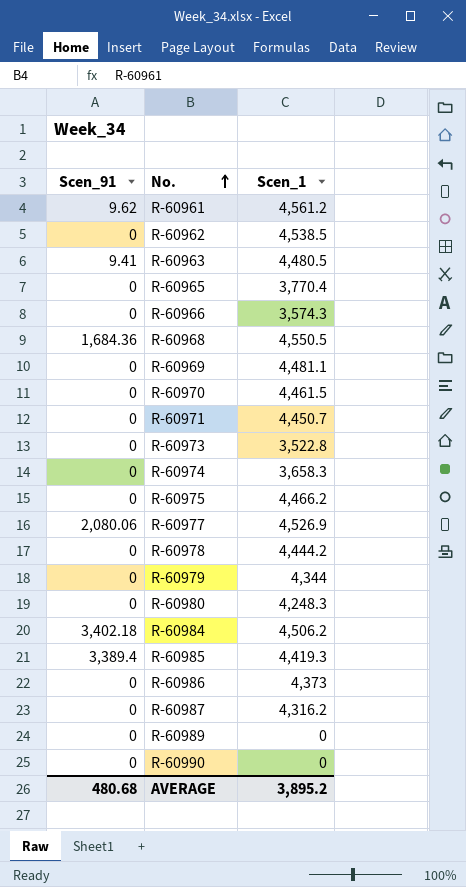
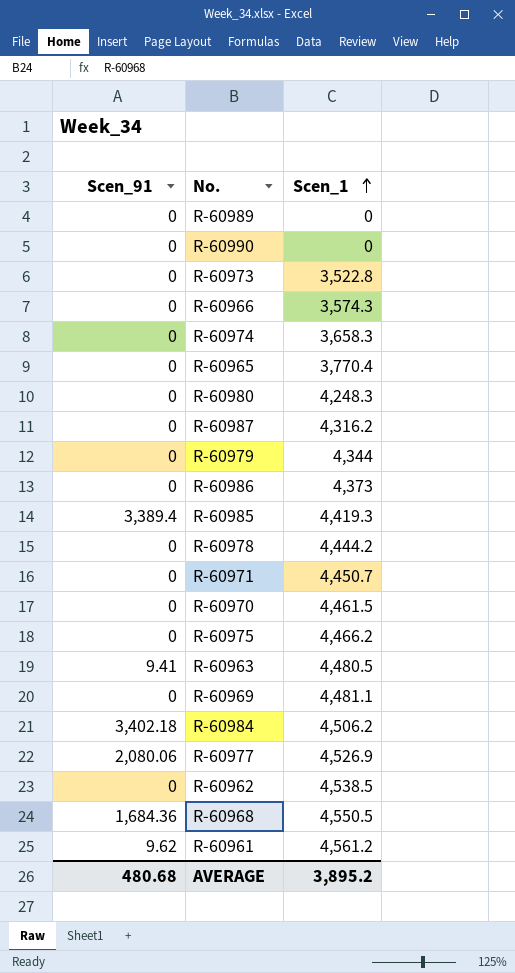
row order: No. ascending -> Scen_1 ascending

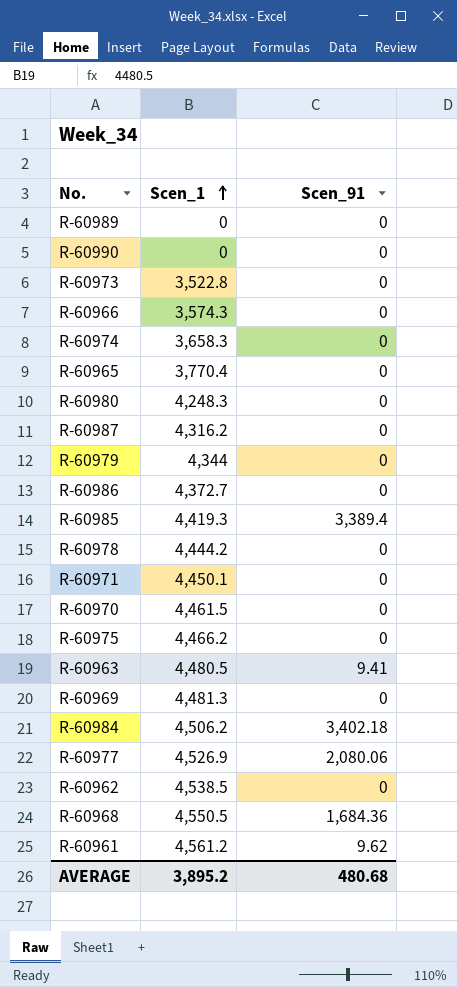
column Scen_91 | position: 1 -> 3
R-60986 | Scen_1: 4,373 -> 4,372.7
R-60971 | Scen_1: 4,450.7 -> 4,450.1
R-60969 | Scen_1: 4,481.1 -> 4,481.3

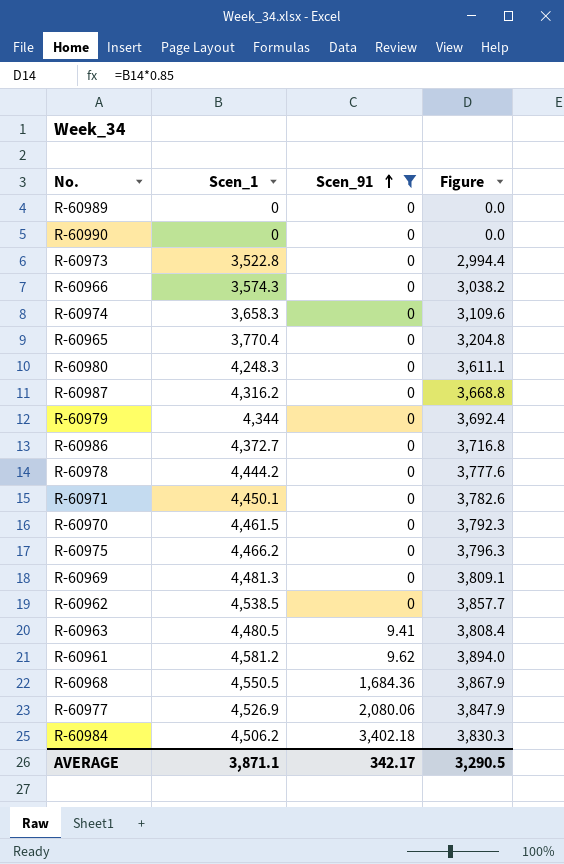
filter: none -> Scen_91 != 3,389.4
row order: Scen_1 ascending -> Scen_91 ascending
column Figure | formula: none -> [Scen_1] * 0.85
R-60961 | Scen_1: 4,561.2 -> 4,581.2
AVERAGE | Scen_1: 3,895.2 -> 3,871.1
AVERAGE | Scen_91: 480.68 -> 342.17

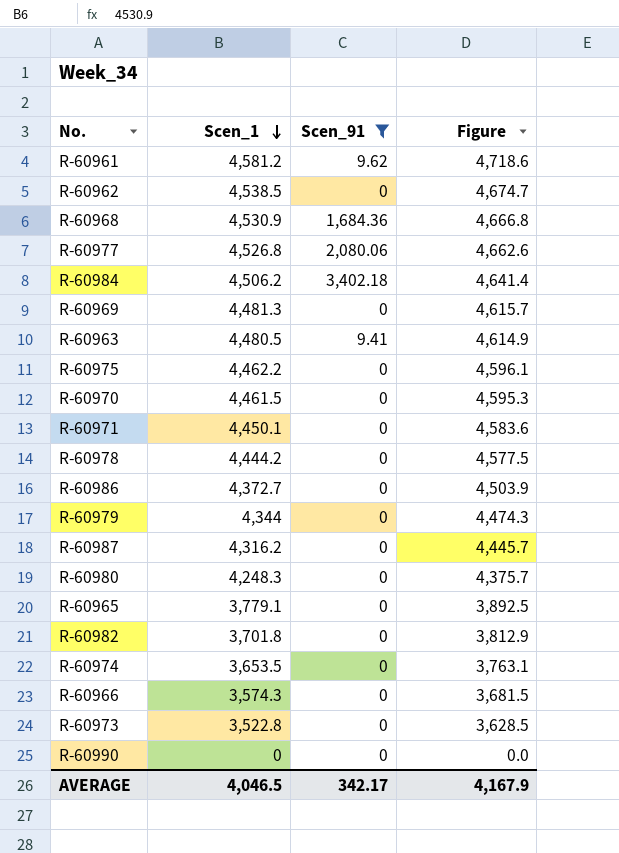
row order: Scen_91 ascending -> Scen_1 descending
column Figure | formula: [Scen_1] * 0.85 -> [Scen_1] * 1.03
row R-60989: 0 | 0 | 0.0 -> none
R-60968 | Scen_1: 4,550.5 -> 4,530.9
R-60977 | Scen_1: 4,526.9 -> 4,526.8
R-60975 | Scen_1: 4,466.2 -> 4,462.2
R-60965 | Scen_1: 3,770.4 -> 3,779.1
row R-60982: none -> 3,701.8 | 0 | 3,812.9
R-60974 | Scen_1: 3,658.3 -> 3,653.5
AVERAGE | Scen_1: 3,871.1 -> 4,046.5
AVERAGE | Figure: 3,290.5 -> 4,167.9

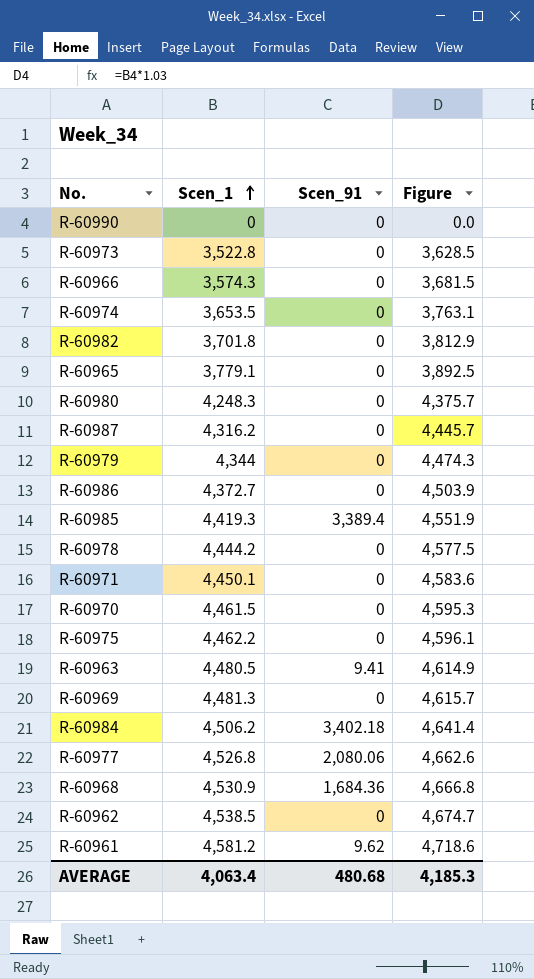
filter: Scen_91 != 3,389.4 -> none
row order: Scen_1 descending -> Scen_1 ascending
AVERAGE | Scen_1: 4,046.5 -> 4,063.4
AVERAGE | Scen_91: 342.17 -> 480.68
AVERAGE | Figure: 4,167.9 -> 4,185.3

